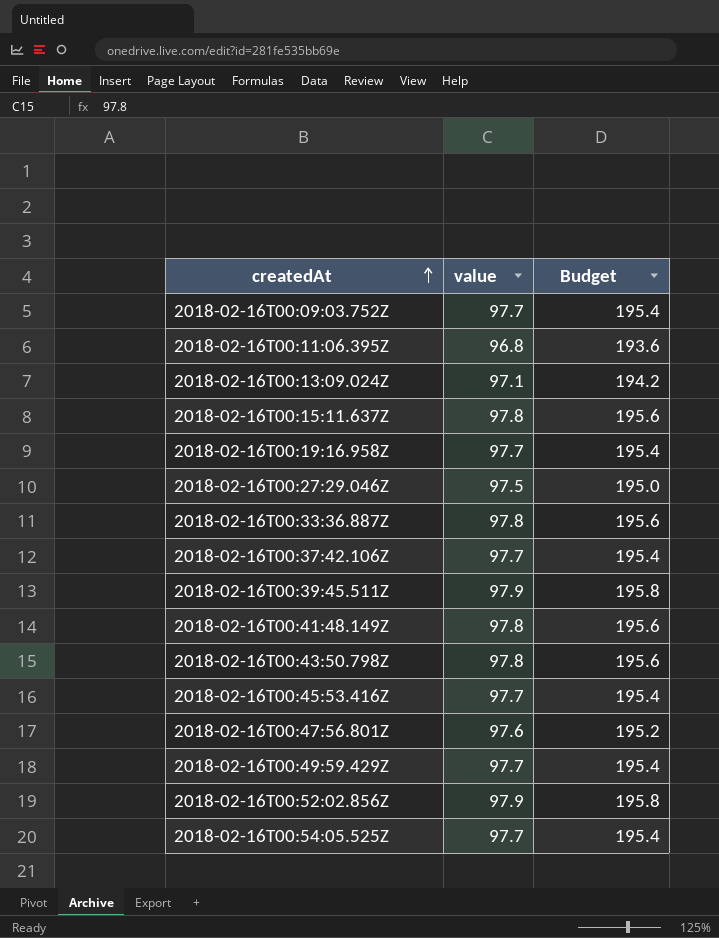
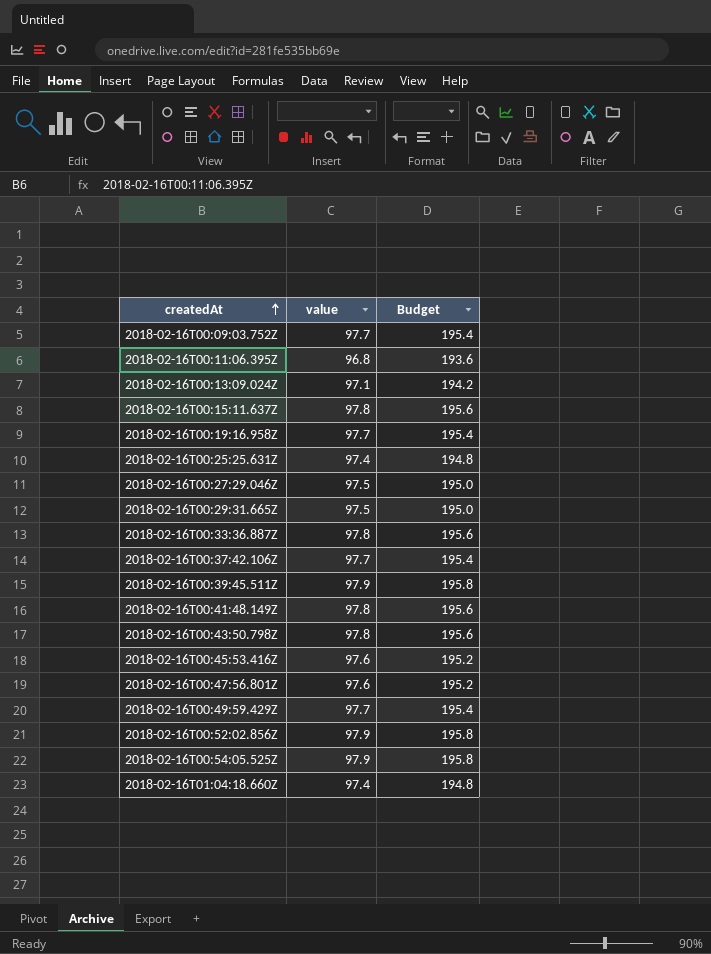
row 2018-02-16T00:25:25.631Z: none -> 97.4 | 194.8
row 2018-02-16T00:29:31.665Z: none -> 97.5 | 195.0
2018-02-16T00:45:53.416Z | value: 97.7 -> 97.6
2018-02-16T00:45:53.416Z | Budget: 195.4 -> 195.2
2018-02-16T00:54:05.525Z | value: 97.7 -> 97.9
2018-02-16T00:54:05.525Z | Budget: 195.4 -> 195.8
row 2018-02-16T01:04:18.660Z: none -> 97.4 | 194.8

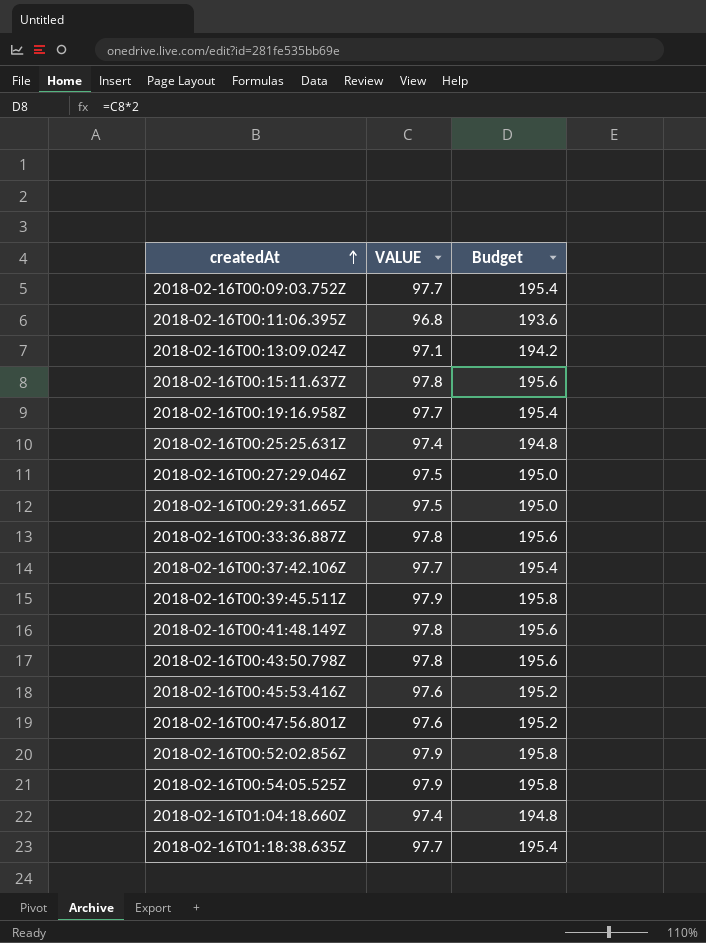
column name: value -> VALUE
row 2018-02-16T00:49:59.429Z: 97.7 | 195.4 -> none
row 2018-02-16T01:18:38.635Z: none -> 97.7 | 195.4

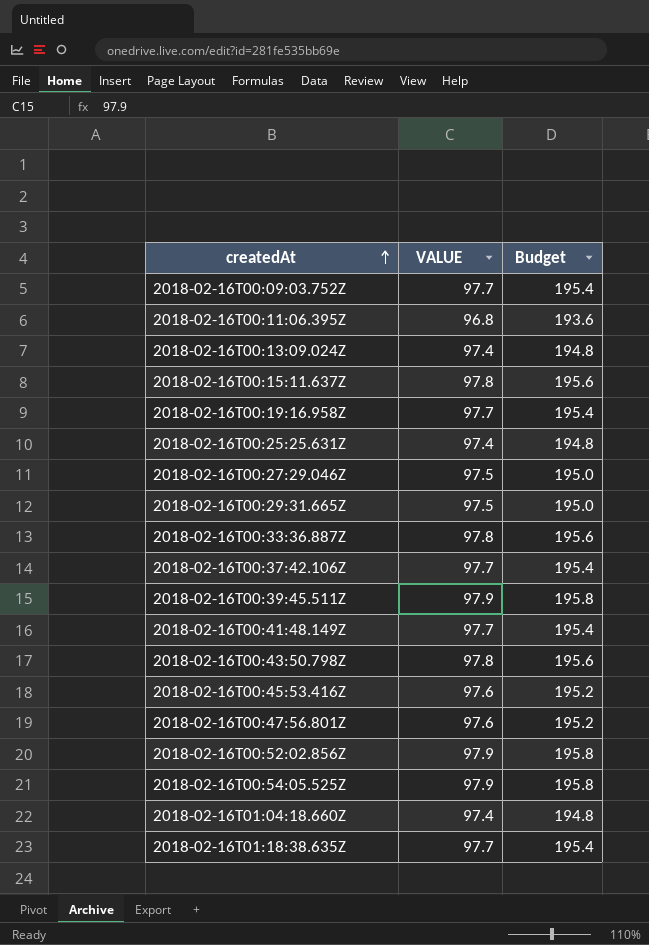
2018-02-16T00:13:09.024Z | VALUE: 97.1 -> 97.4
2018-02-16T00:13:09.024Z | Budget: 194.2 -> 194.8
2018-02-16T00:41:48.149Z | VALUE: 97.8 -> 97.7
2018-02-16T00:41:48.149Z | Budget: 195.6 -> 195.4

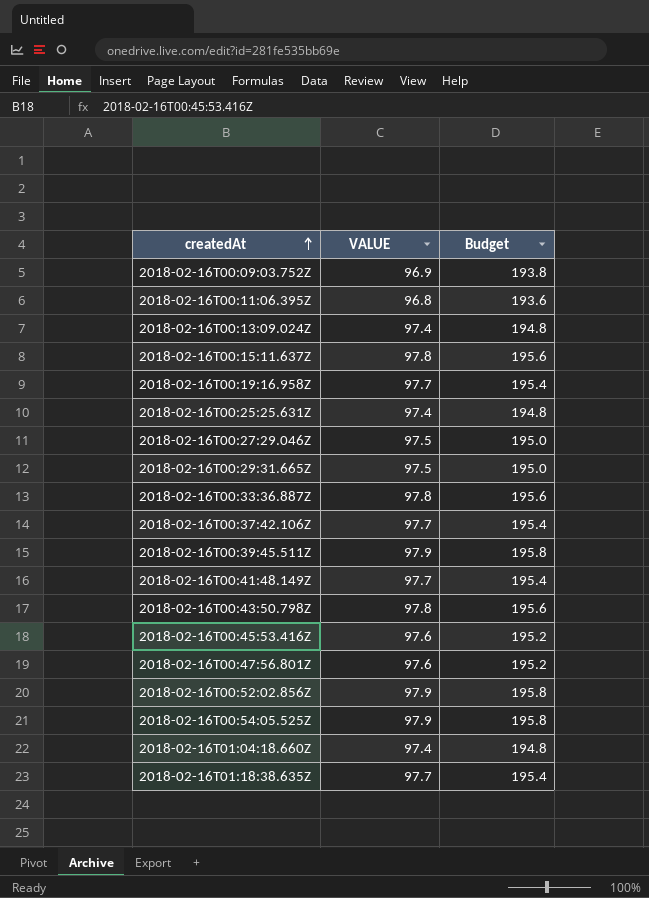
2018-02-16T00:09:03.752Z | VALUE: 97.7 -> 96.9
2018-02-16T00:09:03.752Z | Budget: 195.4 -> 193.8

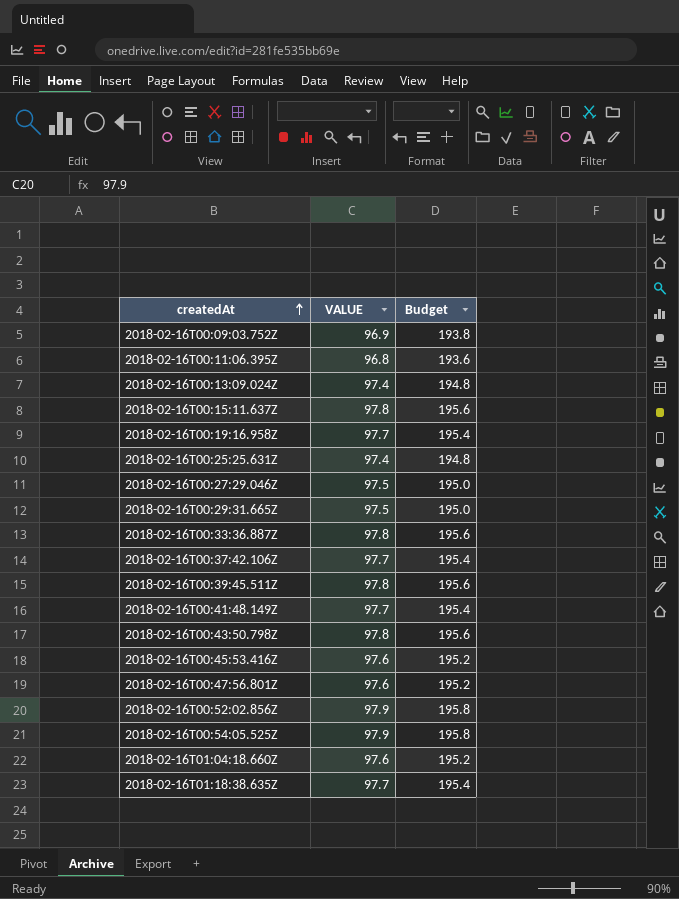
2018-02-16T00:39:45.511Z | VALUE: 97.9 -> 97.8
2018-02-16T00:39:45.511Z | Budget: 195.8 -> 195.6
2018-02-16T01:04:18.660Z | VALUE: 97.4 -> 97.6
2018-02-16T01:04:18.660Z | Budget: 194.8 -> 195.2

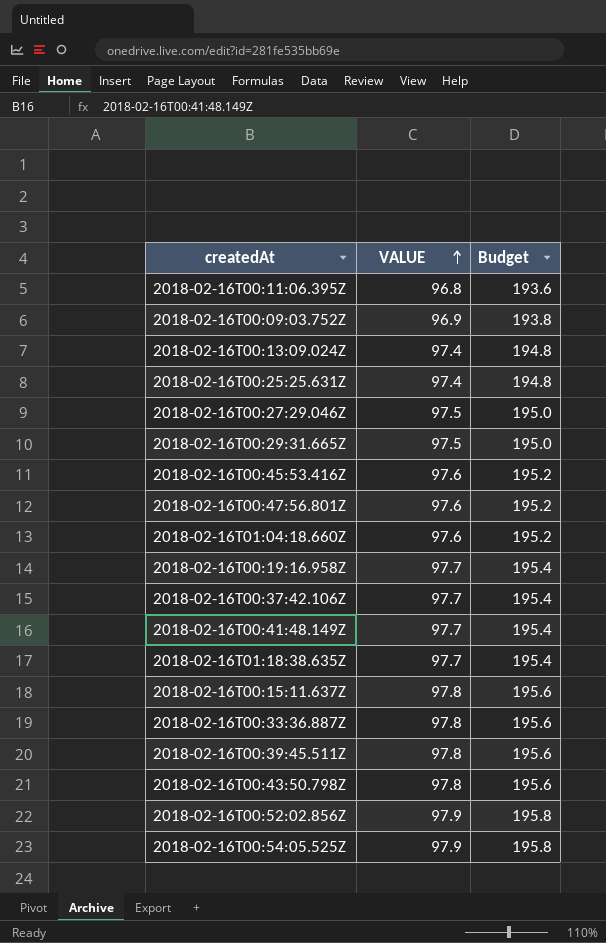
row order: createdAt ascending -> VALUE ascending

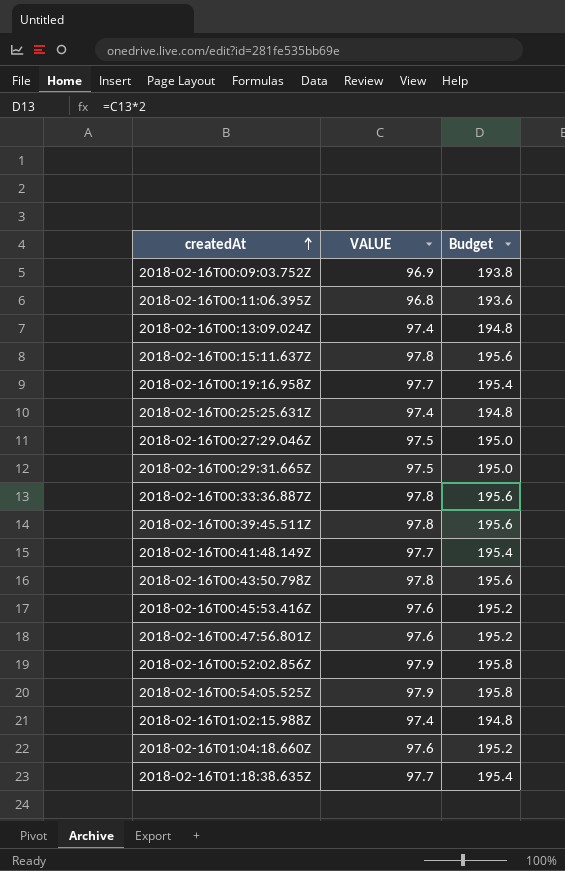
row order: VALUE ascending -> createdAt ascending
row 2018-02-16T00:37:42.106Z: 97.7 | 195.4 -> none
row 2018-02-16T01:02:15.988Z: none -> 97.4 | 194.8

